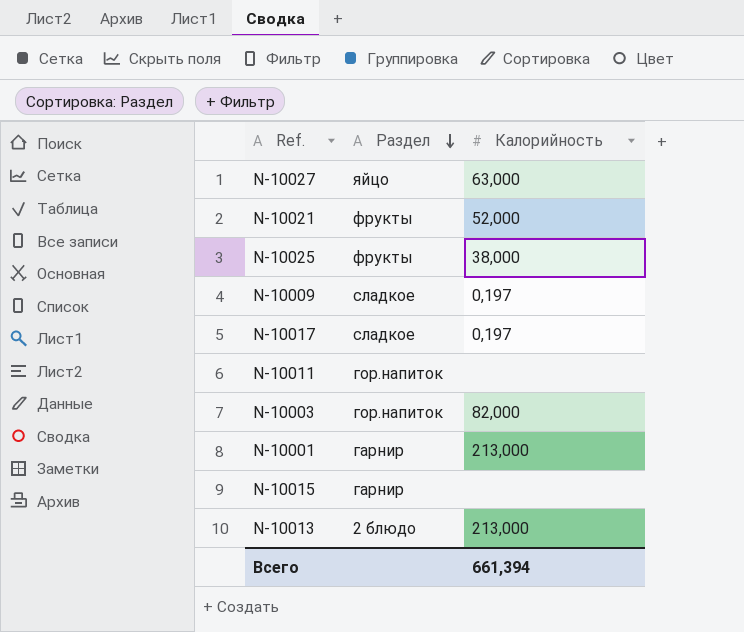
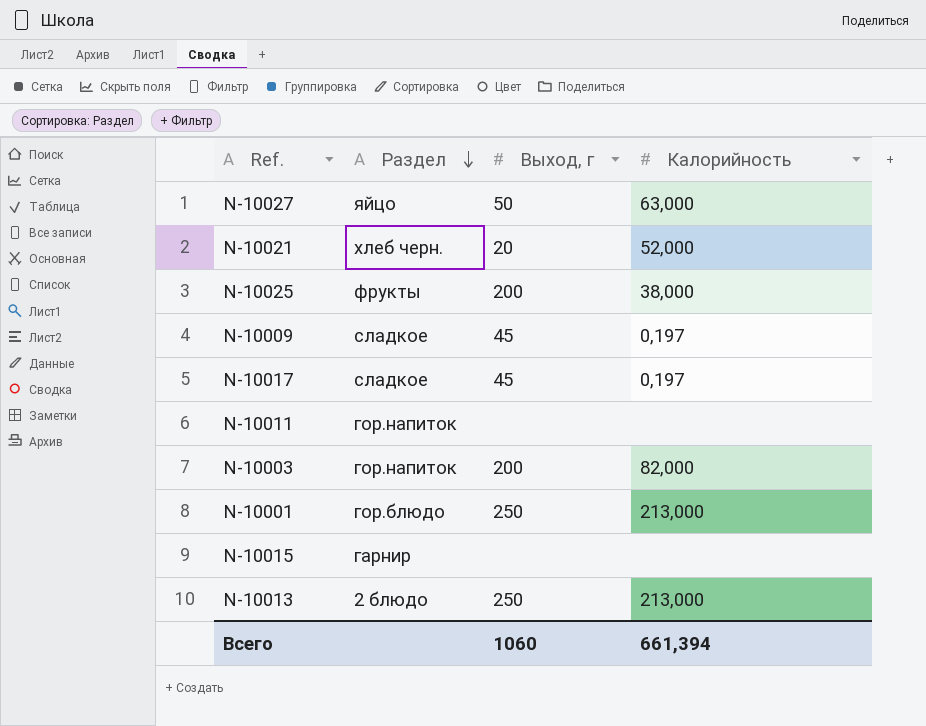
column Выход, г | position: none -> 3
N-10021 | Раздел: фрукты -> хлеб черн.
N-10001 | Раздел: гарнир -> гор.блюдо

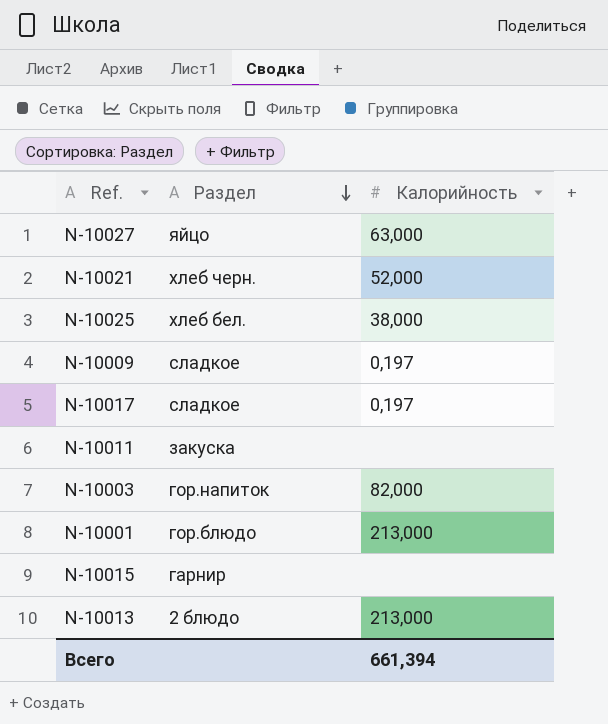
column Выход, г | position: 3 -> none
N-10025 | Раздел: фрукты -> хлеб бел.
N-10011 | Раздел: гор.напиток -> закуска

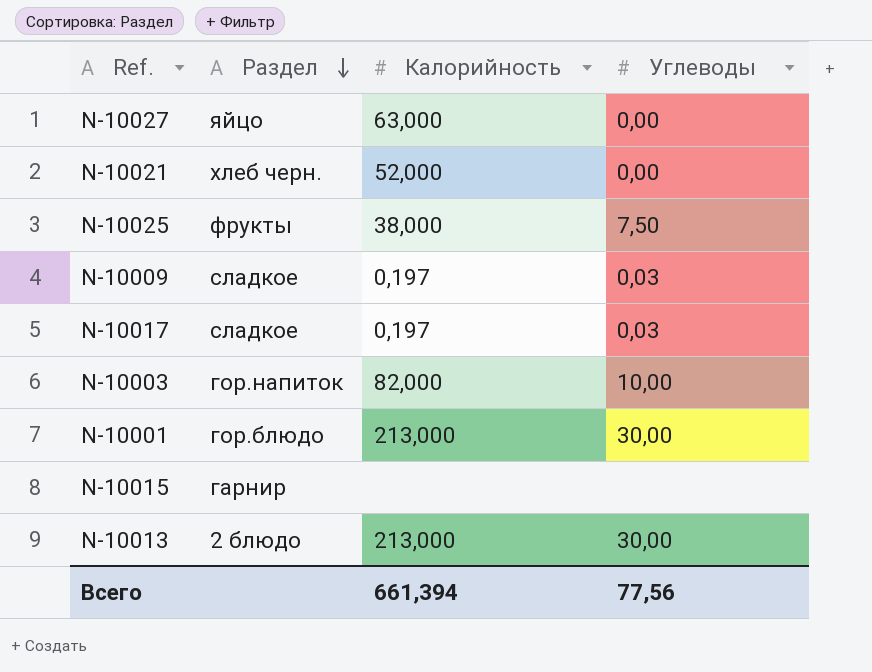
column Углеводы | position: none -> 4
row N-10011: закуска | none -> none
N-10025 | Раздел: хлеб бел. -> фрукты

